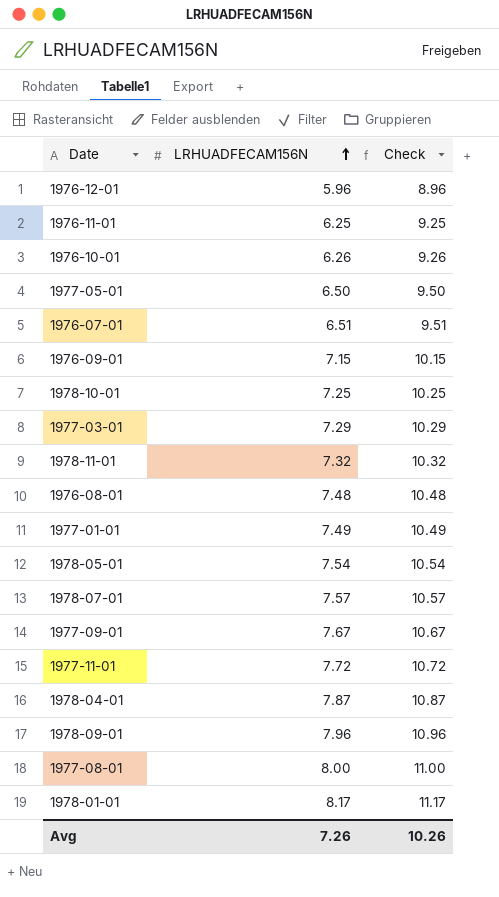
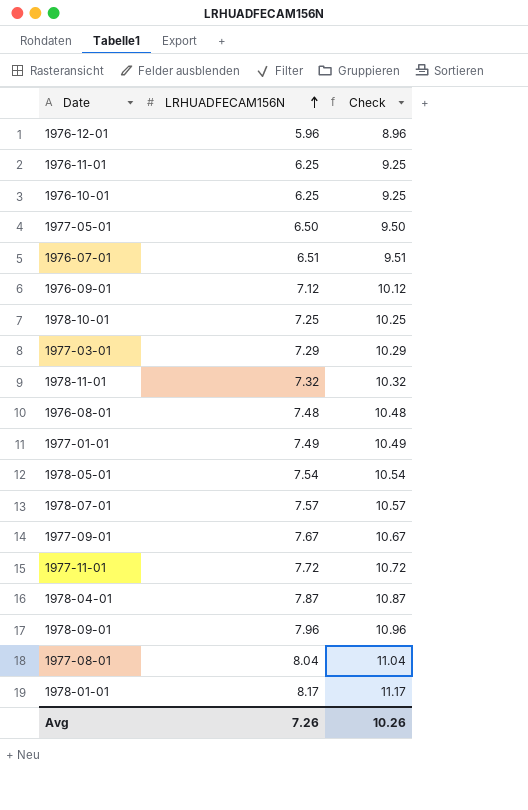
1976-10-01 | LRHUADFECAM156N: 6.26 -> 6.25
1976-10-01 | Check: 9.26 -> 9.25
1976-09-01 | LRHUADFECAM156N: 7.15 -> 7.12
1976-09-01 | Check: 10.15 -> 10.12
1977-08-01 | LRHUADFECAM156N: 8.00 -> 8.04
1977-08-01 | Check: 11.00 -> 11.04

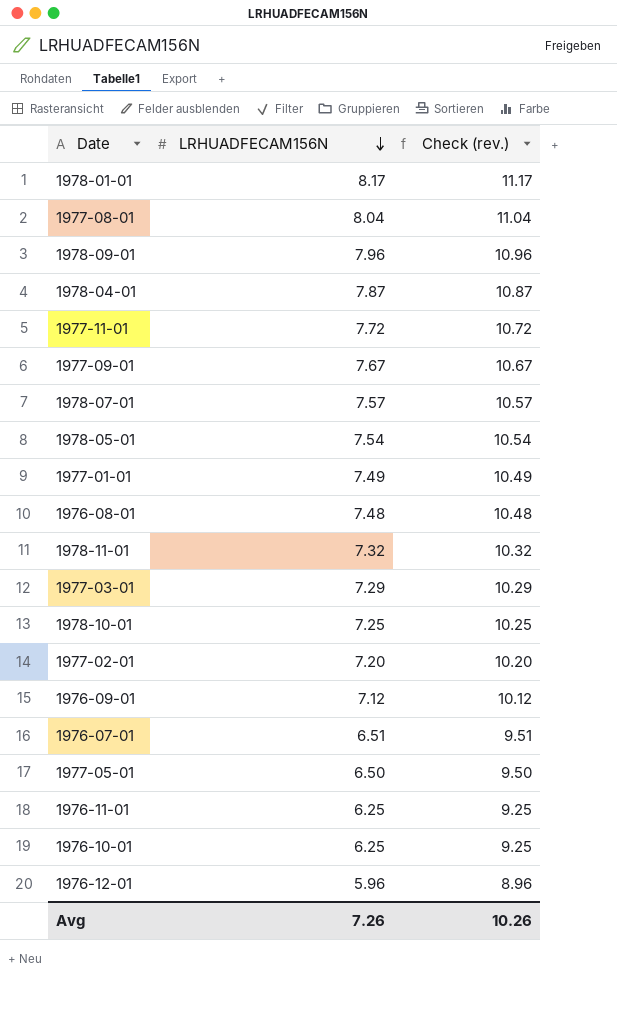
row order: LRHUADFECAM156N ascending -> LRHUADFECAM156N descending
column name: Check -> Check (rev.)
row 1977-02-01: none -> 7.20 | 10.20

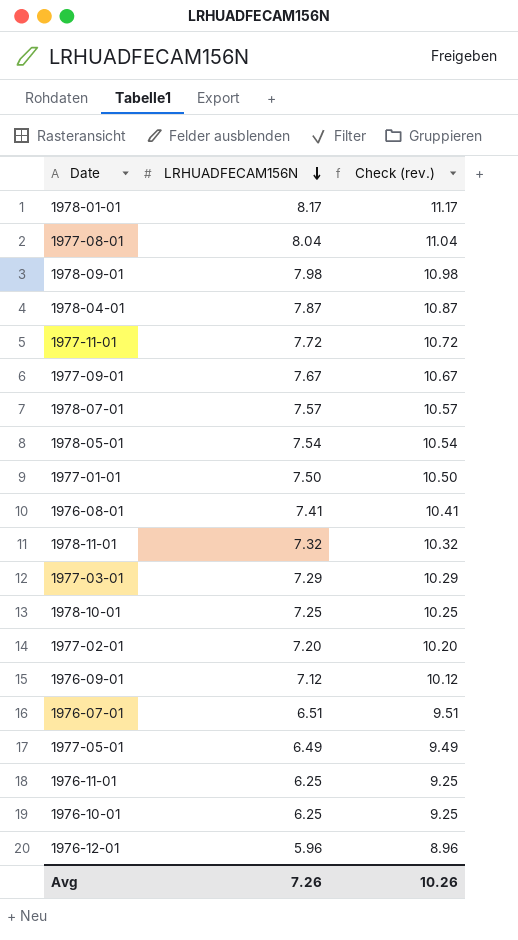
1978-09-01 | LRHUADFECAM156N: 7.96 -> 7.98
1978-09-01 | Check (rev.): 10.96 -> 10.98
1977-01-01 | LRHUADFECAM156N: 7.49 -> 7.50
1977-01-01 | Check (rev.): 10.49 -> 10.50
1976-08-01 | LRHUADFECAM156N: 7.48 -> 7.41
1976-08-01 | Check (rev.): 10.48 -> 10.41
1977-05-01 | LRHUADFECAM156N: 6.50 -> 6.49
1977-05-01 | Check (rev.): 9.50 -> 9.49

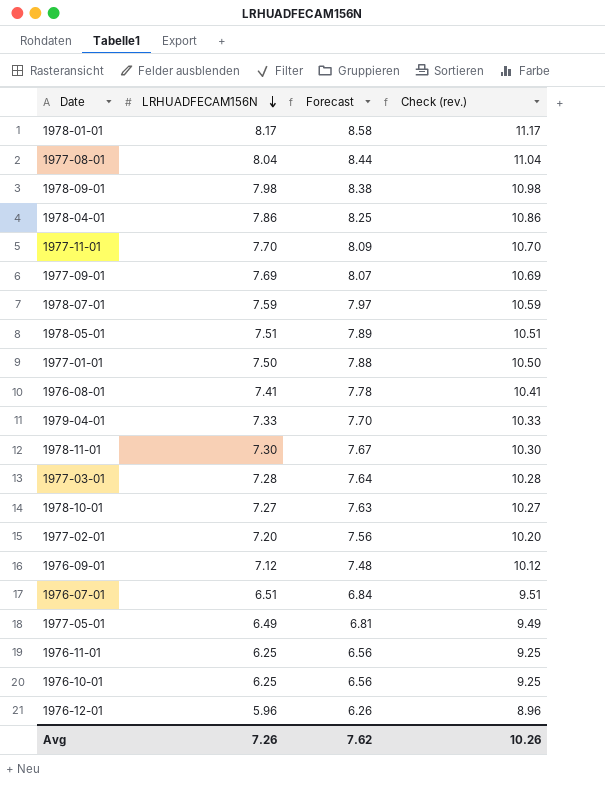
column Forecast | formula: none -> [LRHUADFECAM156N] * 1.05
1978-04-01 | LRHUADFECAM156N: 7.87 -> 7.86
1978-04-01 | Check (rev.): 10.87 -> 10.86
1977-11-01 | LRHUADFECAM156N: 7.72 -> 7.70
1977-11-01 | Check (rev.): 10.72 -> 10.70
1977-09-01 | LRHUADFECAM156N: 7.67 -> 7.69
1977-09-01 | Check (rev.): 10.67 -> 10.69
1978-07-01 | LRHUADFECAM156N: 7.57 -> 7.59
1978-07-01 | Check (rev.): 10.57 -> 10.59
1978-05-01 | LRHUADFECAM156N: 7.54 -> 7.51
1978-05-01 | Check (rev.): 10.54 -> 10.51
row 1979-04-01: none -> 7.33 | 7.70 | 10.33
1978-11-01 | LRHUADFECAM156N: 7.32 -> 7.30
1978-11-01 | Check (rev.): 10.32 -> 10.30
1977-03-01 | LRHUADFECAM156N: 7.29 -> 7.28
1977-03-01 | Check (rev.): 10.29 -> 10.28
1978-10-01 | LRHUADFECAM156N: 7.25 -> 7.27
1978-10-01 | Check (rev.): 10.25 -> 10.27

